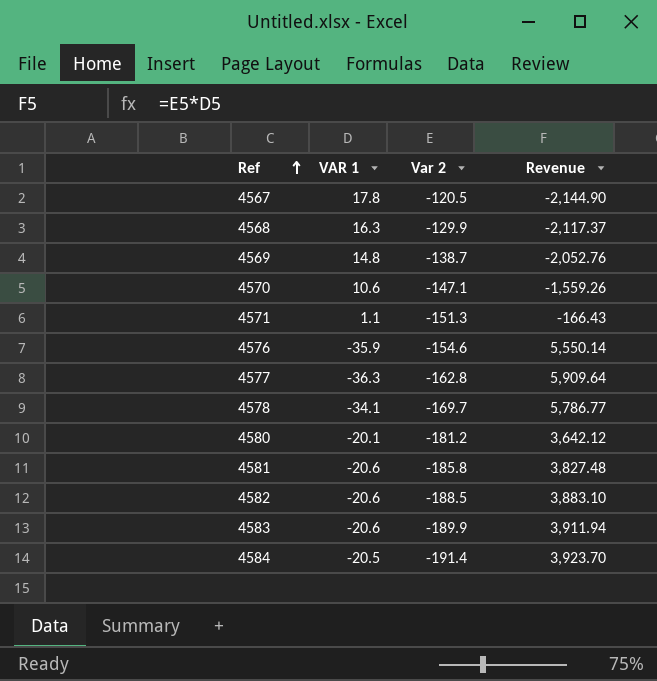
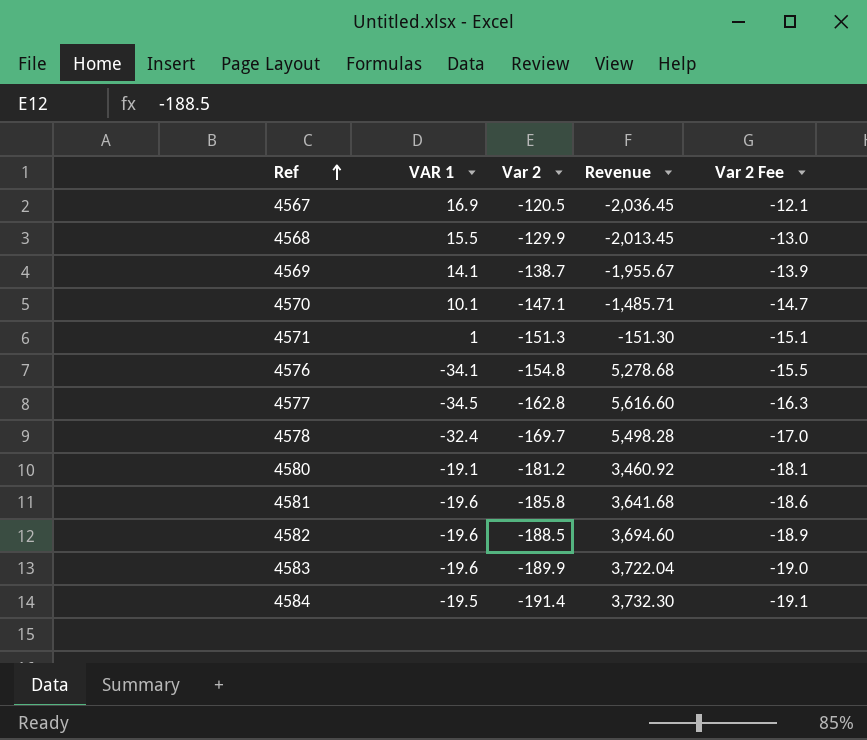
column Var 2 Fee | formula: none -> [Var 2] * 0.1
4567 | VAR 1: 17.8 -> 16.9
4567 | Revenue: -2,144.90 -> -2,036.45
4568 | VAR 1: 16.3 -> 15.5
4568 | Revenue: -2,117.37 -> -2,013.45
4569 | VAR 1: 14.8 -> 14.1
4569 | Revenue: -2,052.76 -> -1,955.67
4570 | VAR 1: 10.6 -> 10.1
4570 | Revenue: -1,559.26 -> -1,485.71
4571 | VAR 1: 1.1 -> 1
4571 | Revenue: -166.43 -> -151.30
4576 | VAR 1: -35.9 -> -34.1
4576 | Var 2: -154.6 -> -154.8
4576 | Revenue: 5,550.14 -> 5,278.68
4577 | VAR 1: -36.3 -> -34.5
4577 | Revenue: 5,909.64 -> 5,616.60
4578 | VAR 1: -34.1 -> -32.4
4578 | Revenue: 5,786.77 -> 5,498.28
4580 | VAR 1: -20.1 -> -19.1
4580 | Revenue: 3,642.12 -> 3,460.92
4581 | VAR 1: -20.6 -> -19.6
4581 | Revenue: 3,827.48 -> 3,641.68
4582 | VAR 1: -20.6 -> -19.6
4582 | Revenue: 3,883.10 -> 3,694.60
4583 | VAR 1: -20.6 -> -19.6
4583 | Revenue: 3,911.94 -> 3,722.04
4584 | VAR 1: -20.5 -> -19.5
4584 | Revenue: 3,923.70 -> 3,732.30

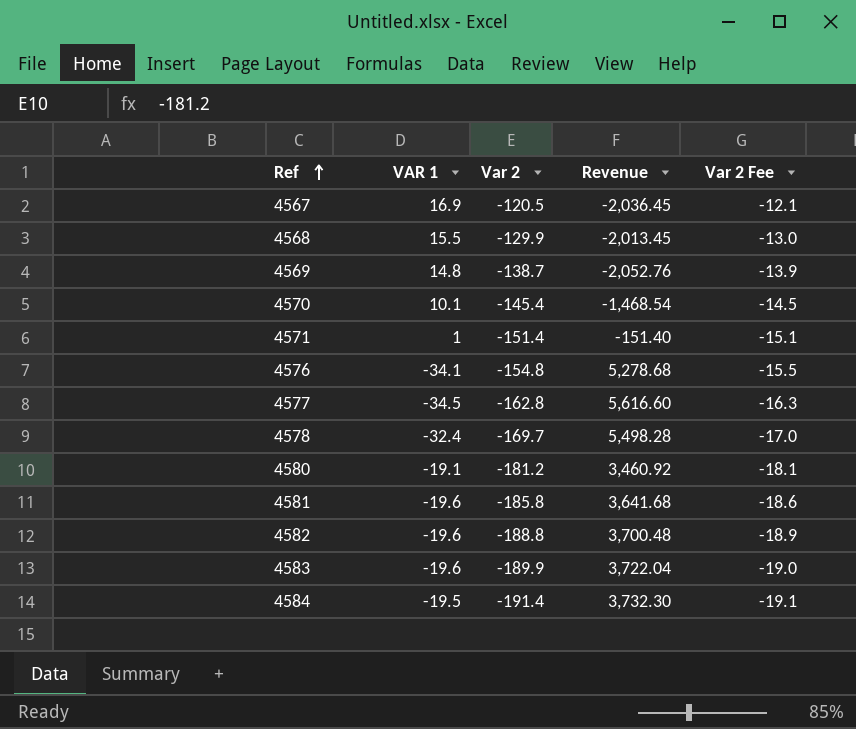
4569 | VAR 1: 14.1 -> 14.8
4569 | Revenue: -1,955.67 -> -2,052.76
4570 | Var 2: -147.1 -> -145.4
4570 | Revenue: -1,485.71 -> -1,468.54
4570 | Var 2 Fee: -14.7 -> -14.5
4571 | Var 2: -151.3 -> -151.4
4571 | Revenue: -151.30 -> -151.40
4582 | Var 2: -188.5 -> -188.8
4582 | Revenue: 3,694.60 -> 3,700.48

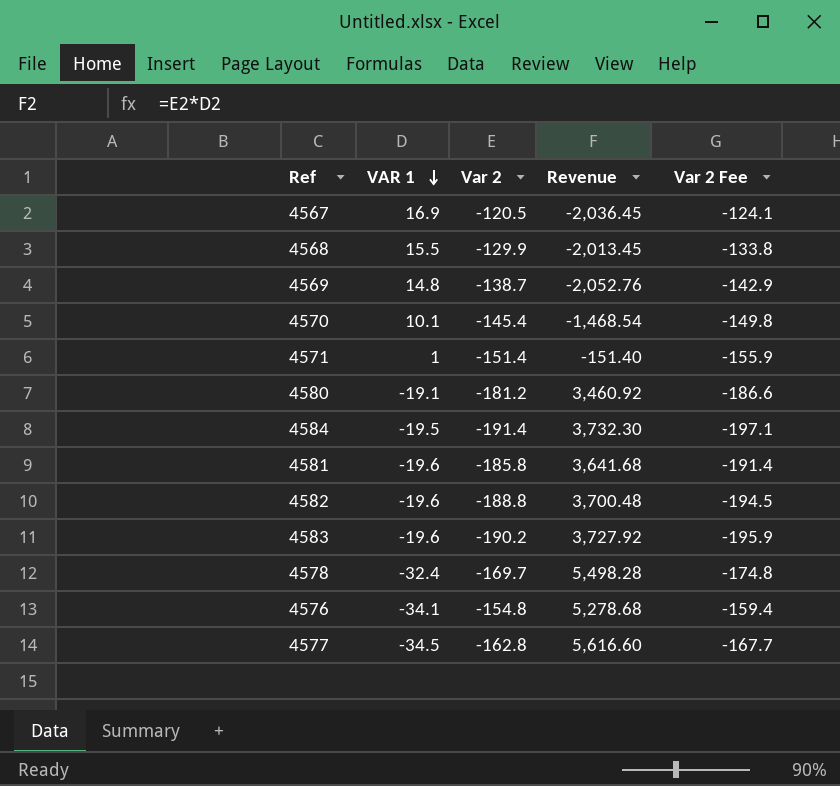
row order: Ref ascending -> VAR 1 descending
column Var 2 Fee | formula: [Var 2] * 0.1 -> [Var 2] * 1.03
4583 | Var 2: -189.9 -> -190.2
4583 | Revenue: 3,722.04 -> 3,727.92

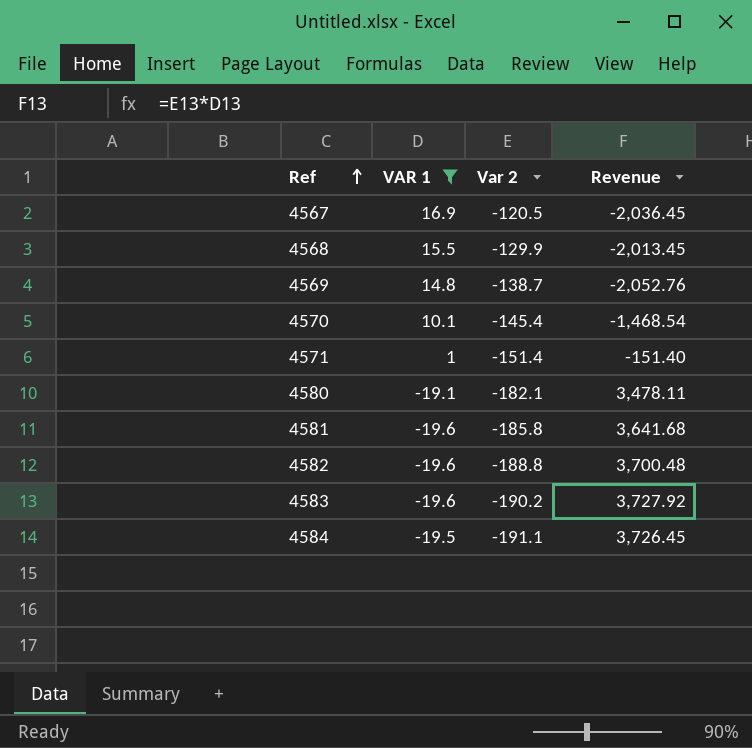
filter: none -> VAR 1 >= -19.6
row order: VAR 1 descending -> Ref ascending
column Var 2 Fee | formula: [Var 2] * 1.03 -> none
4580 | Var 2: -181.2 -> -182.1
4580 | Revenue: 3,460.92 -> 3,478.11
4584 | Var 2: -191.4 -> -191.1
4584 | Revenue: 3,732.30 -> 3,726.45

